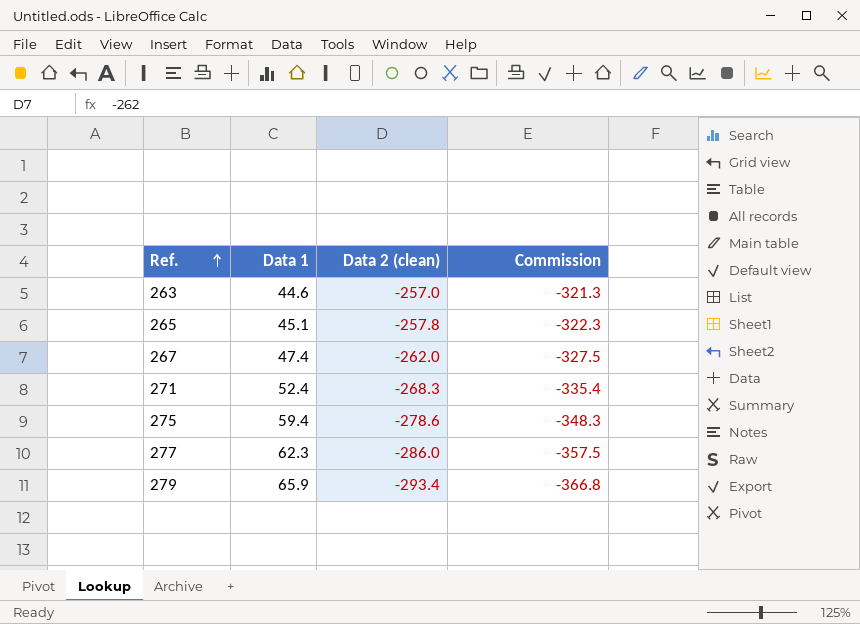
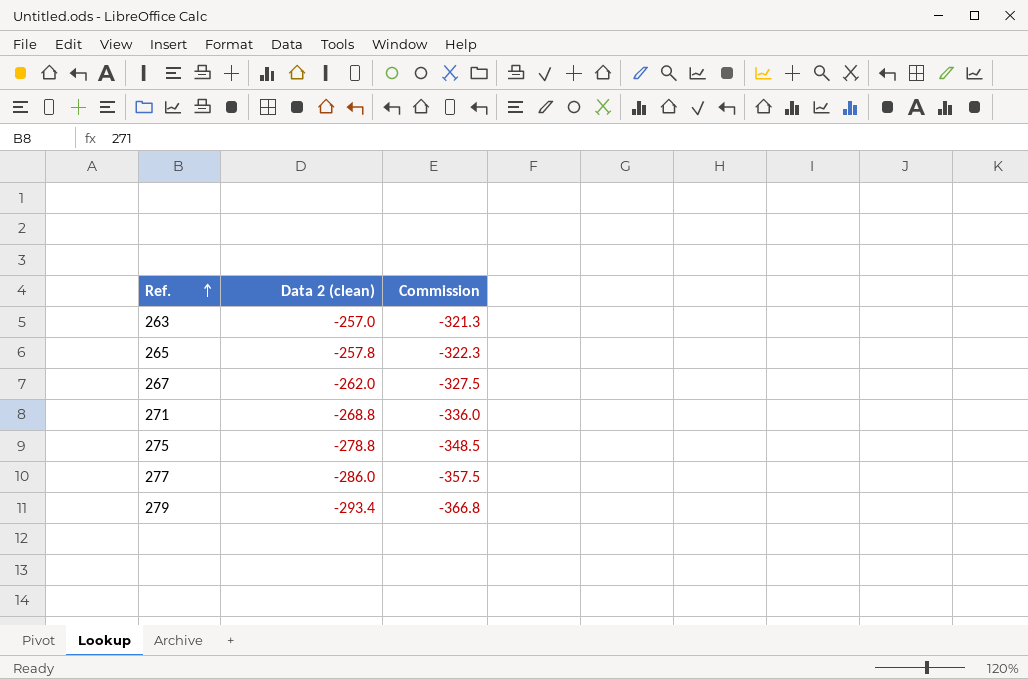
column Data 1 | position: 2 -> none
271 | Data 2 (clean): -268.3 -> -268.8
271 | Commission: -335.4 -> -336.0
275 | Data 2 (clean): -278.6 -> -278.8
275 | Commission: -348.3 -> -348.5

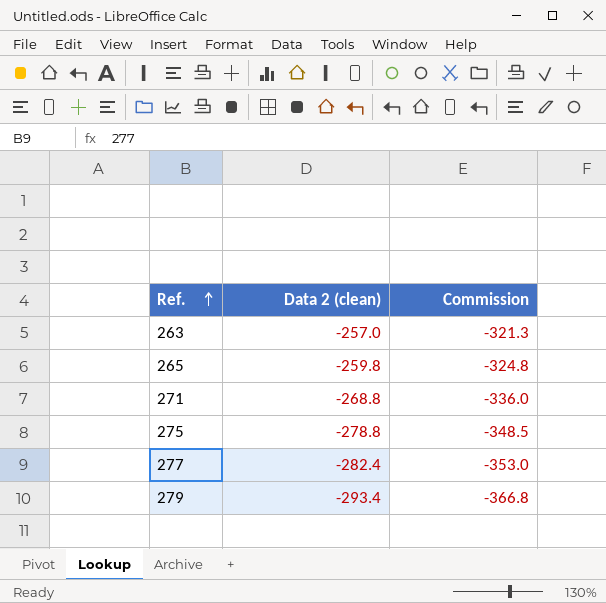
row 267: -262.0 | -327.5 -> none
265 | Data 2 (clean): -257.8 -> -259.8
265 | Commission: -322.3 -> -324.8
277 | Data 2 (clean): -286.0 -> -282.4
277 | Commission: -357.5 -> -353.0

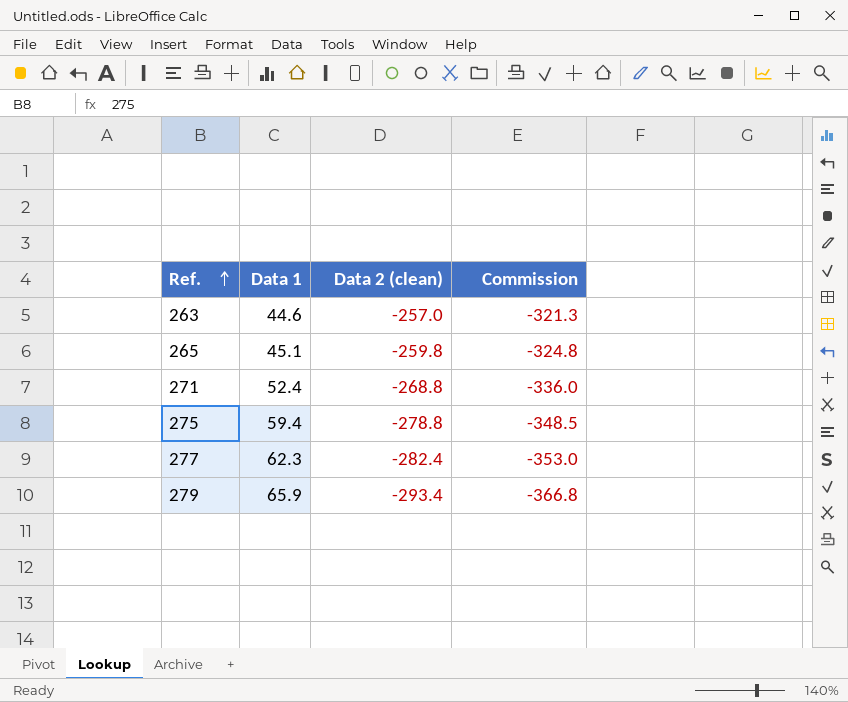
column Data 1 | position: none -> 2

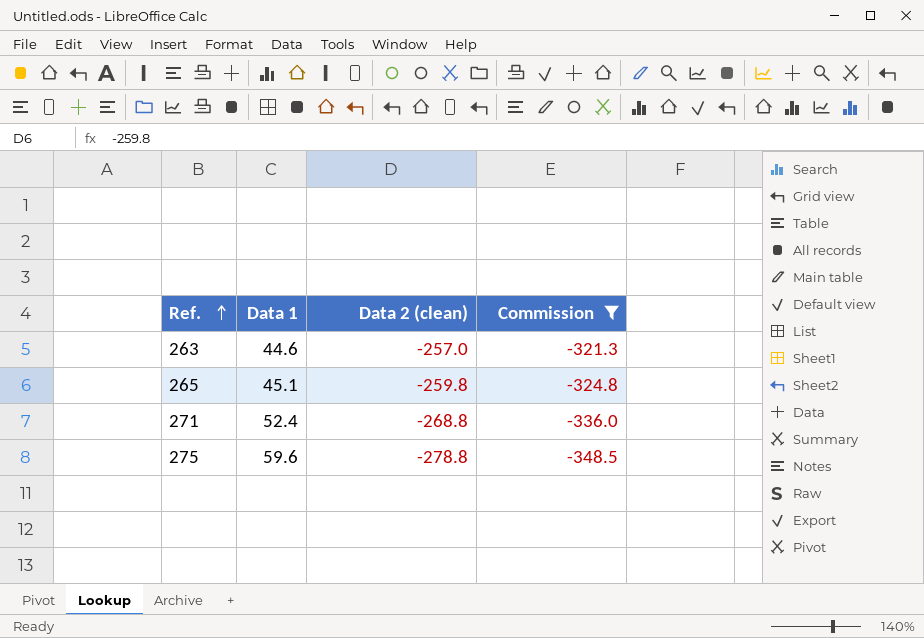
filter: none -> Commission >= -348.5
275 | Data 1: 59.4 -> 59.6

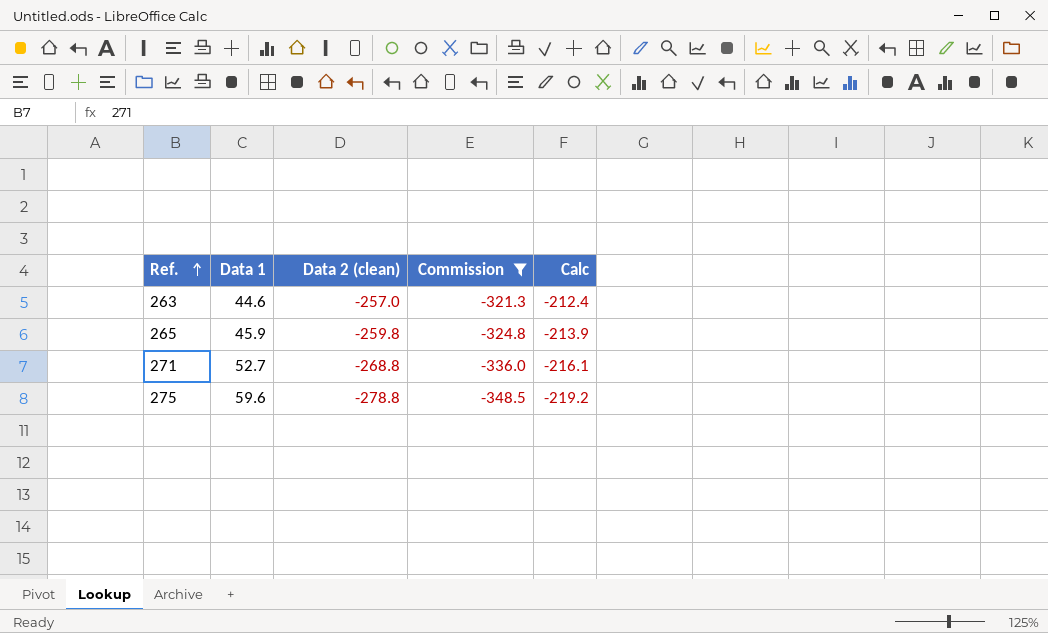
column Calc | formula: none -> [Data 1] + [Data 2 (clean)]
265 | Data 1: 45.1 -> 45.9
271 | Data 1: 52.4 -> 52.7

